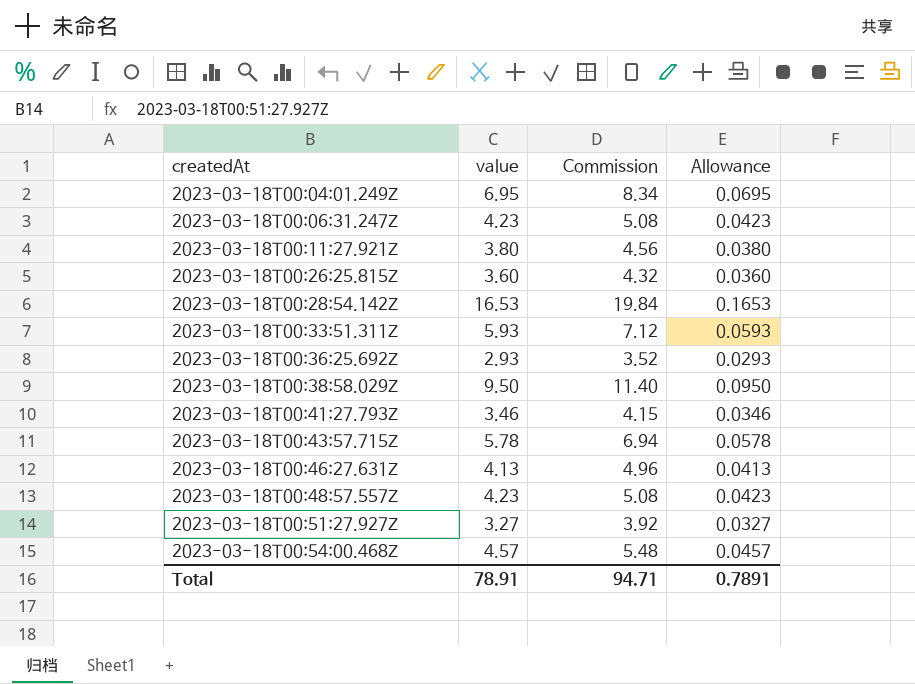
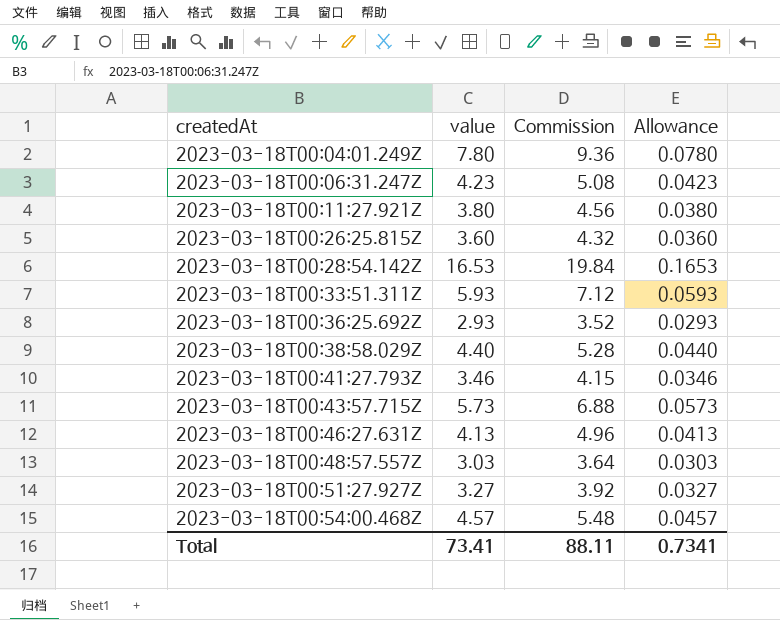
2023-03-18T00:04:01.249Z | value: 6.95 -> 7.80
2023-03-18T00:04:01.249Z | Commission: 8.34 -> 9.36
2023-03-18T00:04:01.249Z | Allowance: 0.0695 -> 0.0780
2023-03-18T00:38:58.029Z | value: 9.50 -> 4.40
2023-03-18T00:38:58.029Z | Commission: 11.40 -> 5.28
2023-03-18T00:38:58.029Z | Allowance: 0.0950 -> 0.0440
2023-03-18T00:43:57.715Z | value: 5.78 -> 5.73
2023-03-18T00:43:57.715Z | Commission: 6.94 -> 6.88
2023-03-18T00:43:57.715Z | Allowance: 0.0578 -> 0.0573
2023-03-18T00:48:57.557Z | value: 4.23 -> 3.03
2023-03-18T00:48:57.557Z | Commission: 5.08 -> 3.64
2023-03-18T00:48:57.557Z | Allowance: 0.0423 -> 0.0303
Total | value: 78.91 -> 73.41
Total | Commission: 94.71 -> 88.11
Total | Allowance: 0.7891 -> 0.7341

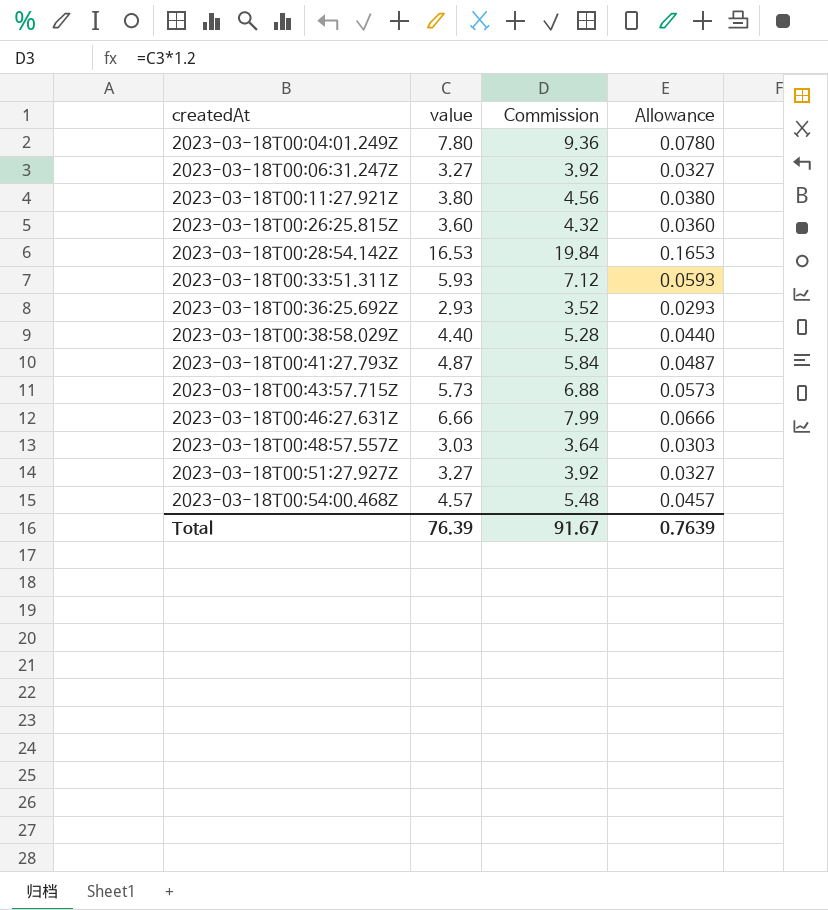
2023-03-18T00:06:31.247Z | value: 4.23 -> 3.27
2023-03-18T00:06:31.247Z | Commission: 5.08 -> 3.92
2023-03-18T00:06:31.247Z | Allowance: 0.0423 -> 0.0327
2023-03-18T00:41:27.793Z | value: 3.46 -> 4.87
2023-03-18T00:41:27.793Z | Commission: 4.15 -> 5.84
2023-03-18T00:41:27.793Z | Allowance: 0.0346 -> 0.0487
2023-03-18T00:46:27.631Z | value: 4.13 -> 6.66
2023-03-18T00:46:27.631Z | Commission: 4.96 -> 7.99
2023-03-18T00:46:27.631Z | Allowance: 0.0413 -> 0.0666
Total | value: 73.41 -> 76.39
Total | Commission: 88.11 -> 91.67
Total | Allowance: 0.7341 -> 0.7639

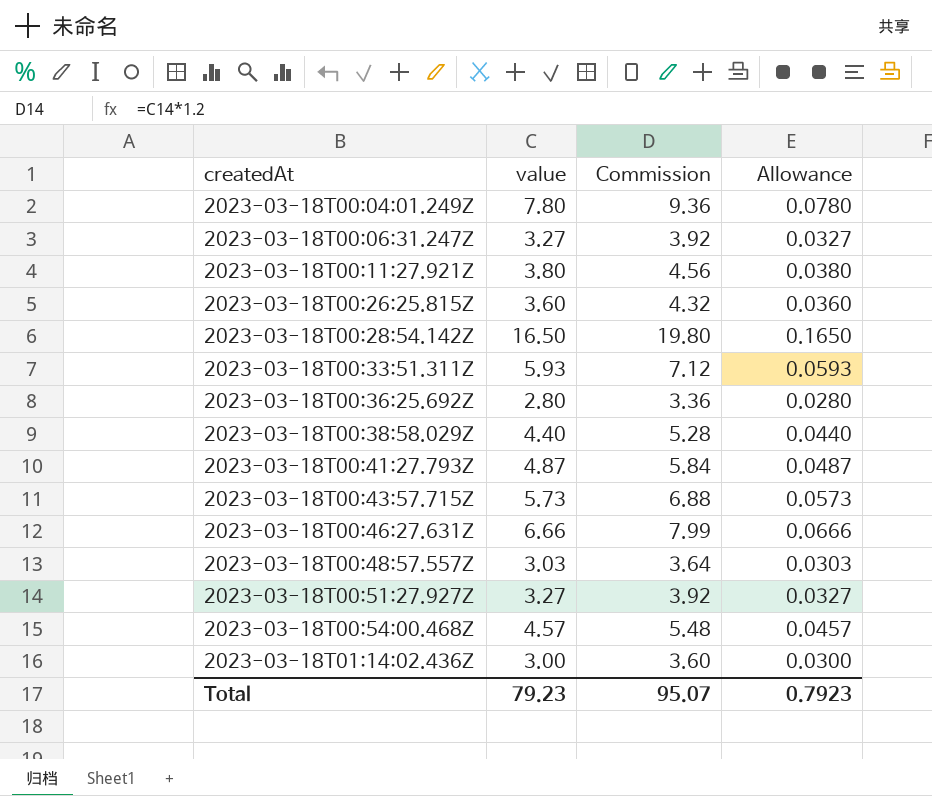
2023-03-18T00:28:54.142Z | value: 16.53 -> 16.50
2023-03-18T00:28:54.142Z | Commission: 19.84 -> 19.80
2023-03-18T00:28:54.142Z | Allowance: 0.1653 -> 0.1650
2023-03-18T00:36:25.692Z | value: 2.93 -> 2.80
2023-03-18T00:36:25.692Z | Commission: 3.52 -> 3.36
2023-03-18T00:36:25.692Z | Allowance: 0.0293 -> 0.0280
row 2023-03-18T01:14:02.436Z: none -> 3.00 | 3.60 | 0.0300
Total | value: 76.39 -> 79.23
Total | Commission: 91.67 -> 95.07
Total | Allowance: 0.7639 -> 0.7923

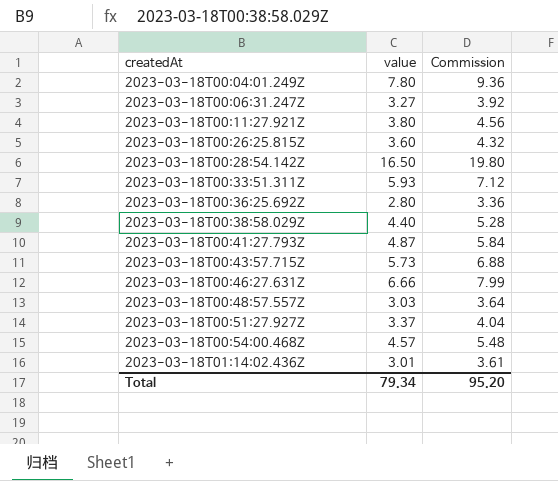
column Allowance | formula: [value] * 0.01 -> none
2023-03-18T00:51:27.927Z | value: 3.27 -> 3.37
2023-03-18T00:51:27.927Z | Commission: 3.92 -> 4.04
2023-03-18T01:14:02.436Z | value: 3.00 -> 3.01
2023-03-18T01:14:02.436Z | Commission: 3.60 -> 3.61
Total | value: 79.23 -> 79.34
Total | Commission: 95.07 -> 95.20

